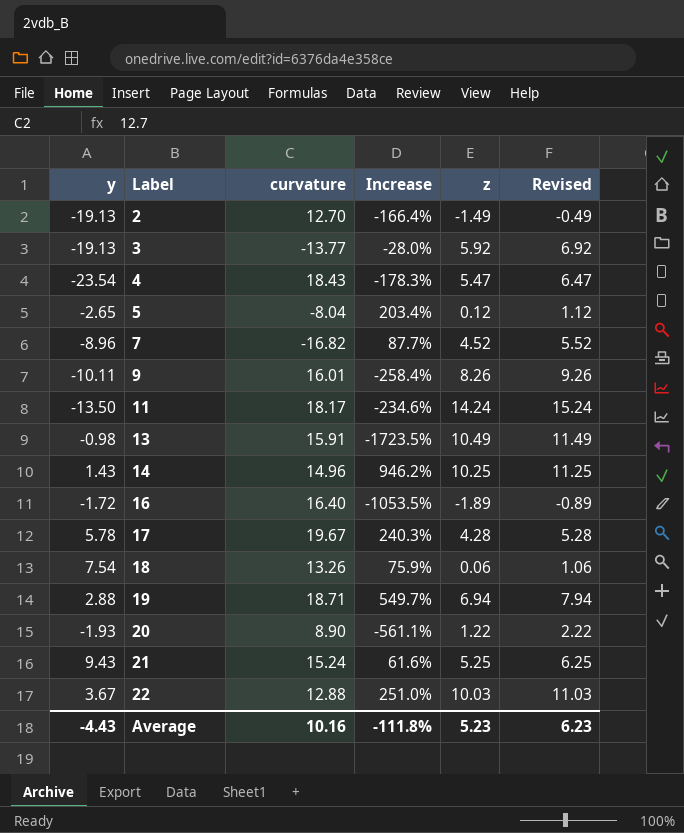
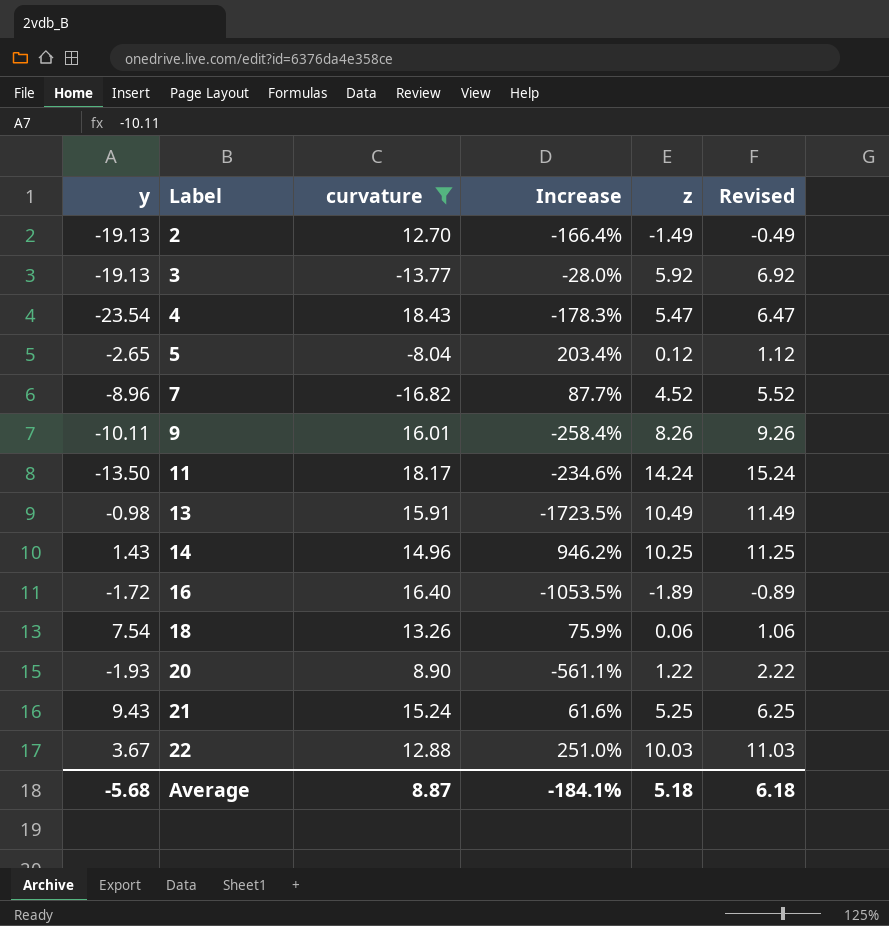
filter: none -> curvature <= 18.43
Average | y: -4.43 -> -5.68
Average | curvature: 10.16 -> 8.87
Average | Increase: -111.8% -> -184.1%
Average | z: 5.23 -> 5.18
Average | Revised: 6.23 -> 6.18

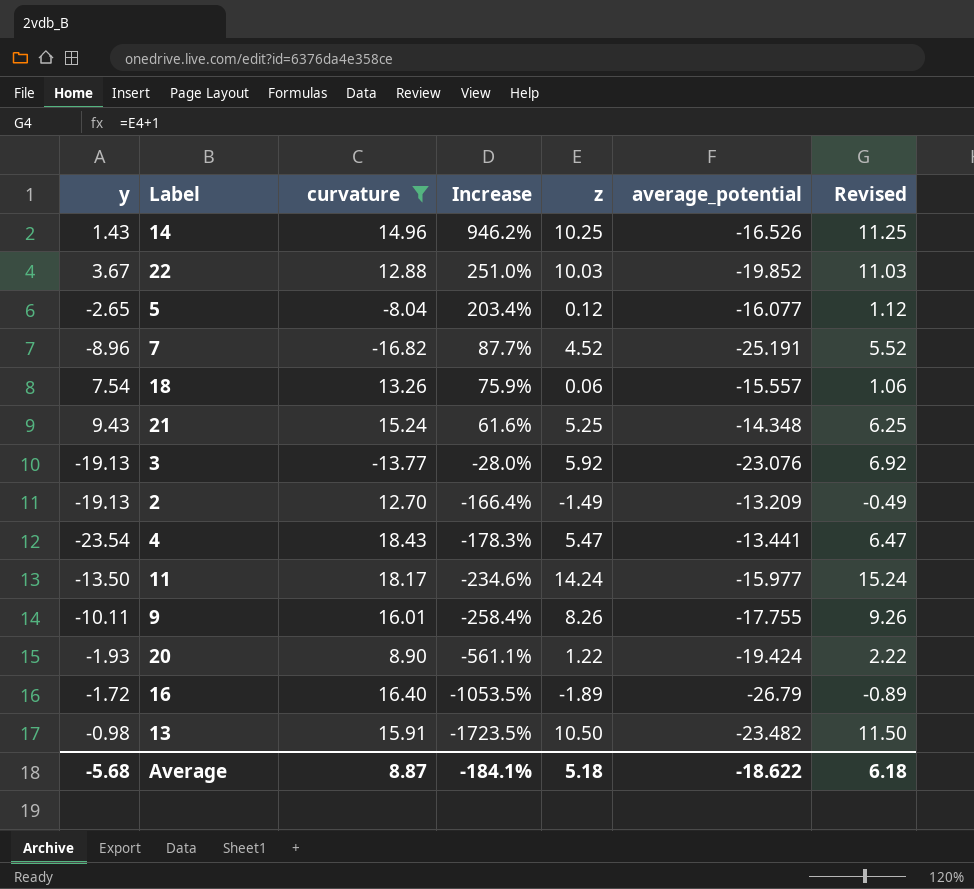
row order: Label ascending -> Increase descending
column average_potential | position: none -> 6
13 | z: 10.49 -> 10.50
13 | Revised: 11.49 -> 11.50

